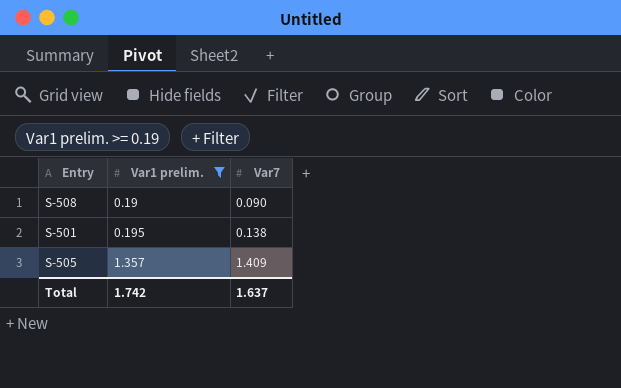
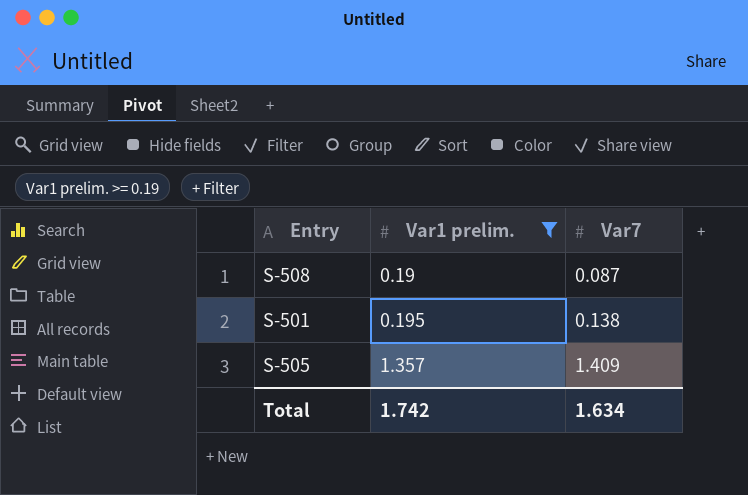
S-508 | Var7: 0.090 -> 0.087
Total | Var7: 1.637 -> 1.634

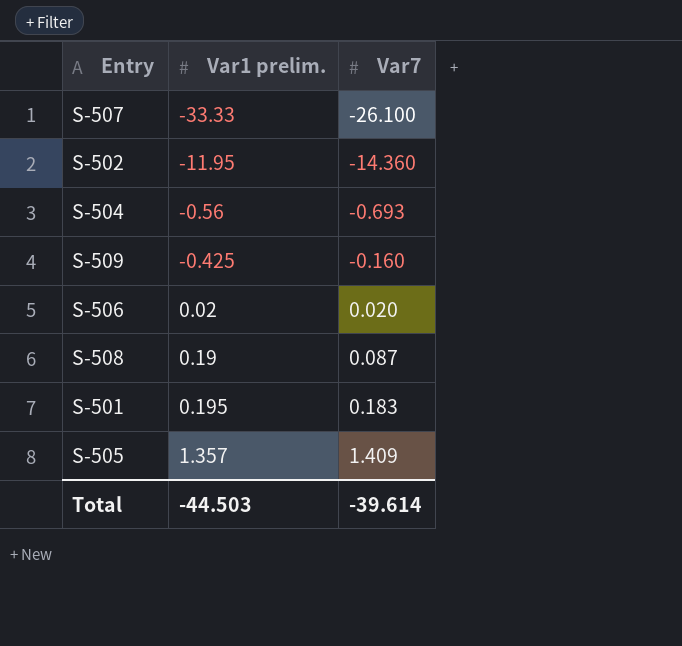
filter: Var1 prelim. >= 0.19 -> none
S-501 | Var7: 0.138 -> 0.183
Total | Var1 prelim.: 1.742 -> -44.503
Total | Var7: 1.634 -> -39.614

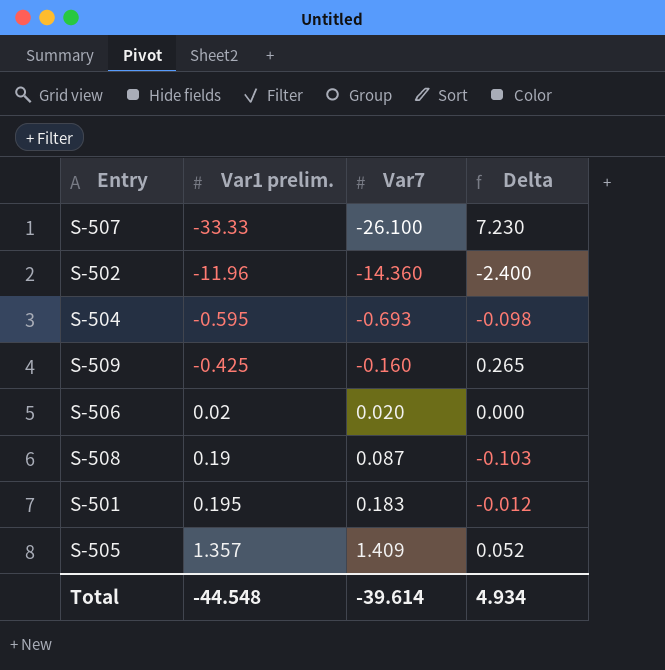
column Delta | formula: none -> [Var7] - [Var1 prelim.]
S-502 | Var1 prelim.: -11.95 -> -11.96
S-504 | Var1 prelim.: -0.56 -> -0.595
Total | Var1 prelim.: -44.503 -> -44.548

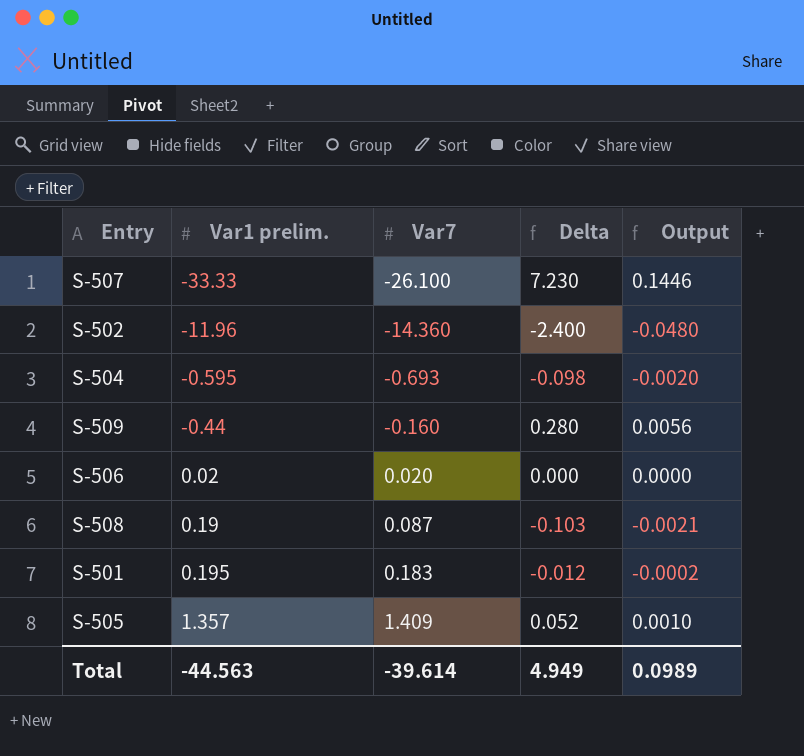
column Output | formula: none -> [Delta] * 0.02
S-509 | Var1 prelim.: -0.425 -> -0.44
S-509 | Delta: 0.265 -> 0.280
Total | Var1 prelim.: -44.548 -> -44.563
Total | Delta: 4.934 -> 4.949

